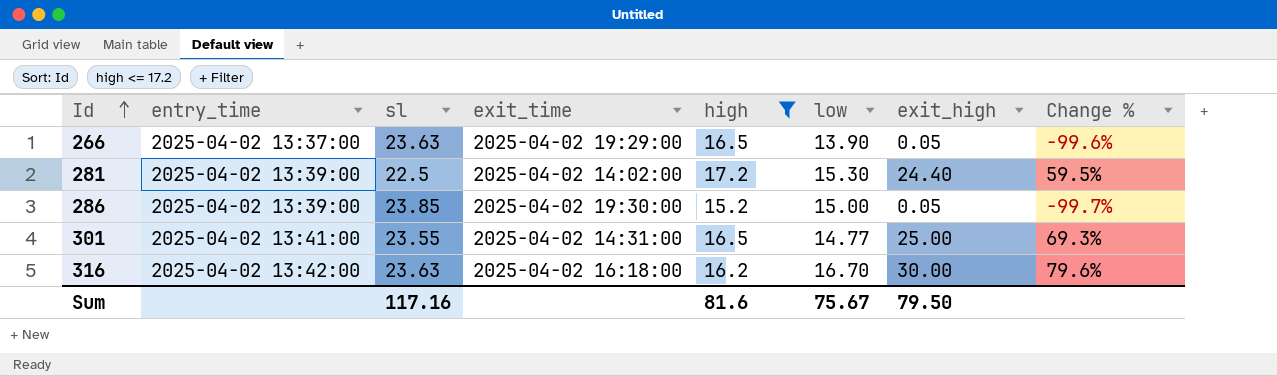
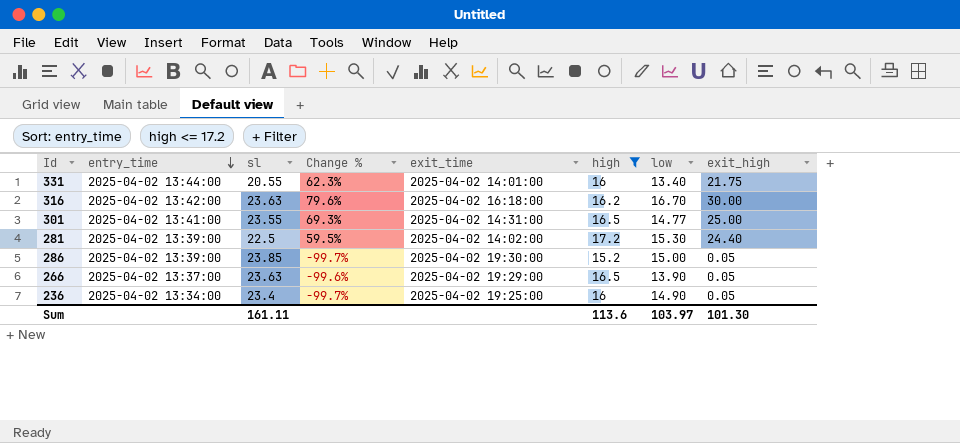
row order: Id ascending -> entry_time descending
column Change % | position: 8 -> 4
row 331: none -> 2025-04-02 13:44:00 | 20.55 | 62.3% | 2025-04-02 14:01:00 | 16 | 13.40 | 21.75
row 236: none -> 2025-04-02 13:34:00 | 23.4 | -99.7% | 2025-04-02 19:25:00 | 16 | 14.90 | 0.05
Sum | sl: 117.16 -> 161.11
Sum | high: 81.6 -> 113.6
Sum | low: 75.67 -> 103.97
Sum | exit_high: 79.50 -> 101.30

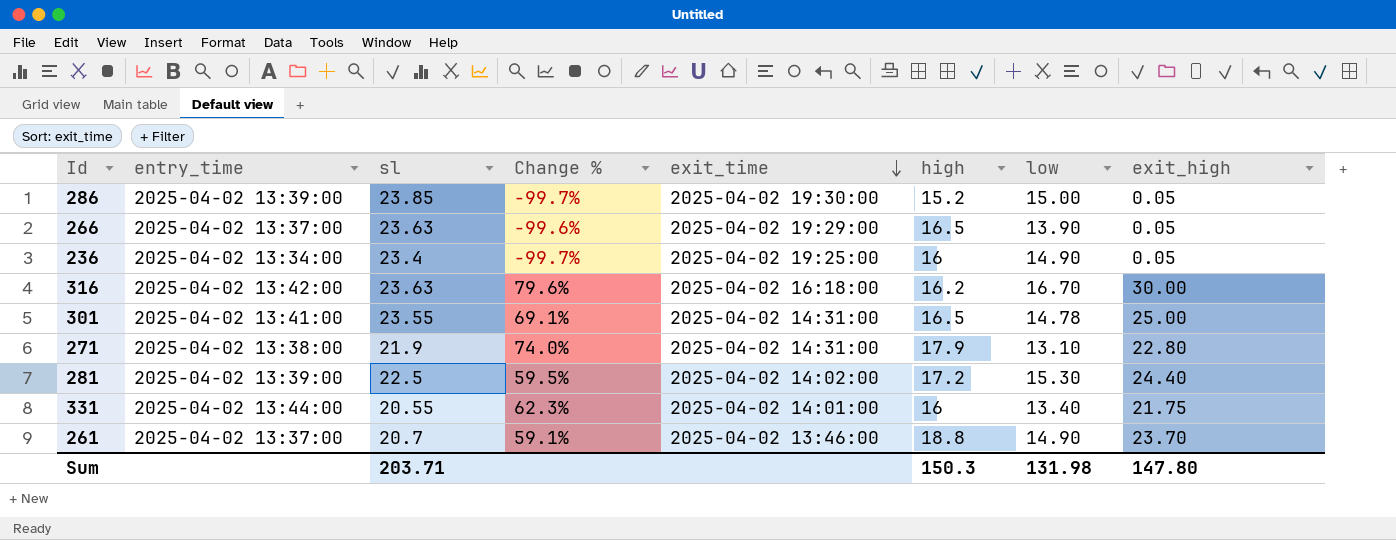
filter: high <= 17.2 -> none
row order: entry_time descending -> exit_time descending
301 | Change %: 69.3% -> 69.1%
301 | low: 14.77 -> 14.78
Sum | sl: 161.11 -> 203.71
Sum | high: 113.6 -> 150.3
Sum | low: 103.97 -> 131.98
Sum | exit_high: 101.30 -> 147.80

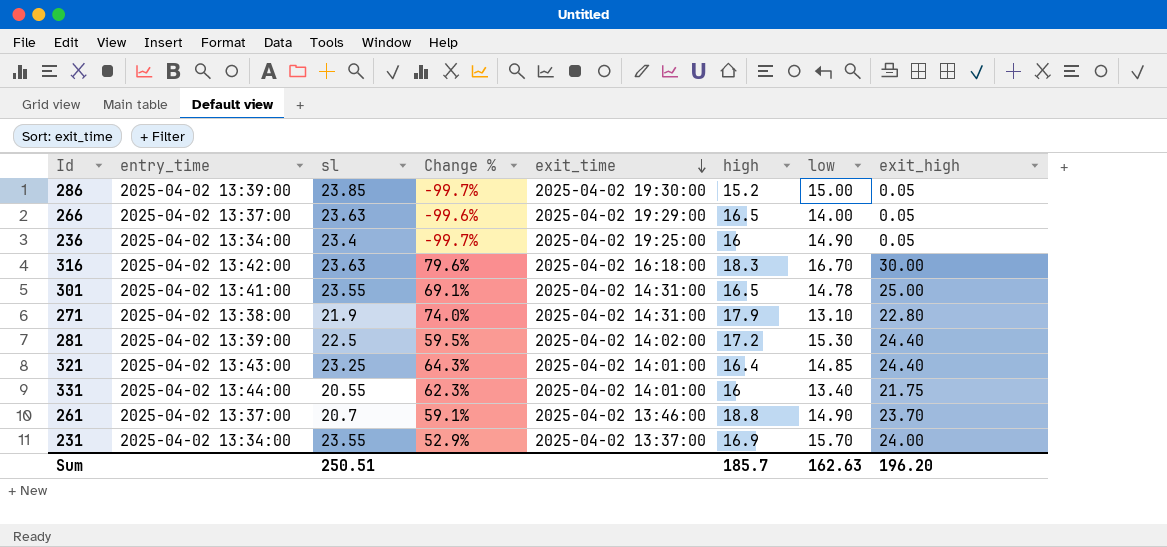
266 | low: 13.90 -> 14.00
316 | high: 16.2 -> 18.3
row 321: none -> 2025-04-02 13:43:00 | 23.25 | 64.3% | 2025-04-02 14:01:00 | 16.4 | 14.85 | 24.40
row 231: none -> 2025-04-02 13:34:00 | 23.55 | 52.9% | 2025-04-02 13:37:00 | 16.9 | 15.70 | 24.00
Sum | sl: 203.71 -> 250.51
Sum | high: 150.3 -> 185.7
Sum | low: 131.98 -> 162.63
Sum | exit_high: 147.80 -> 196.20

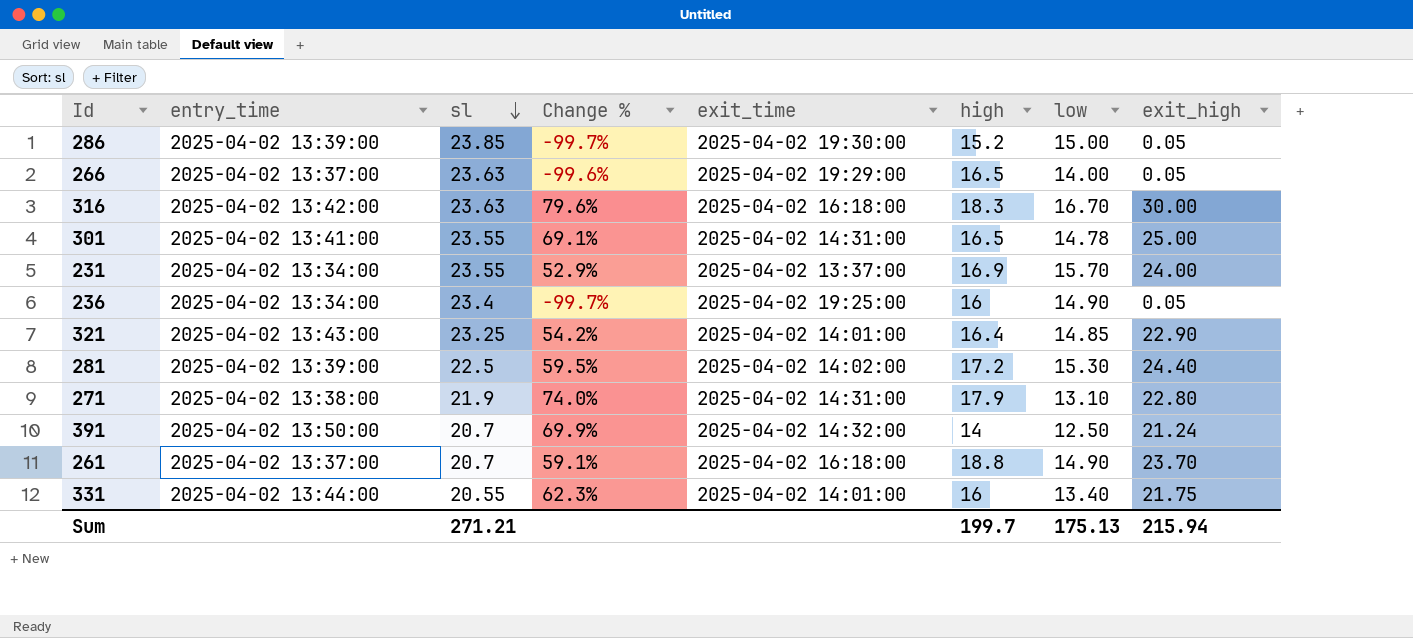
row order: exit_time descending -> sl descending
321 | Change %: 64.3% -> 54.2%
321 | exit_high: 24.40 -> 22.90
row 391: none -> 2025-04-02 13:50:00 | 20.7 | 69.9% | 2025-04-02 14:32:00 | 14 | 12.50 | 21.24
261 | exit_time: 2025-04-02 13:46:00 -> 2025-04-02 16:18:00
Sum | sl: 250.51 -> 271.21
Sum | high: 185.7 -> 199.7
Sum | low: 162.63 -> 175.13
Sum | exit_high: 196.20 -> 215.94

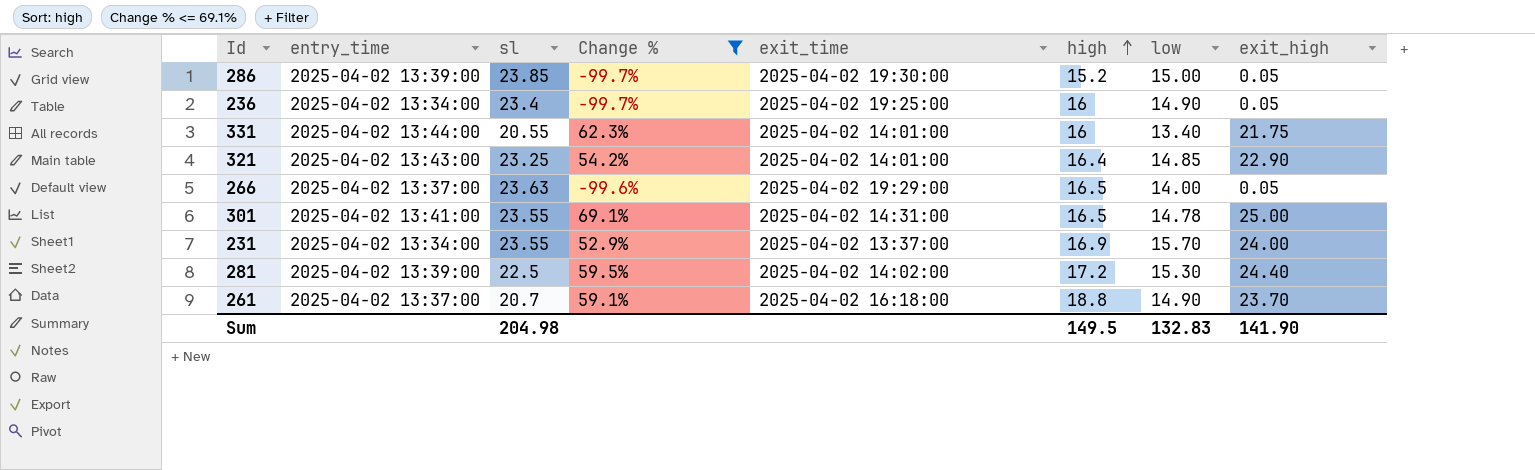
filter: none -> Change % <= 69.1%
row order: sl descending -> high ascending
Sum | sl: 271.21 -> 204.98
Sum | high: 199.7 -> 149.5
Sum | low: 175.13 -> 132.83
Sum | exit_high: 215.94 -> 141.90

